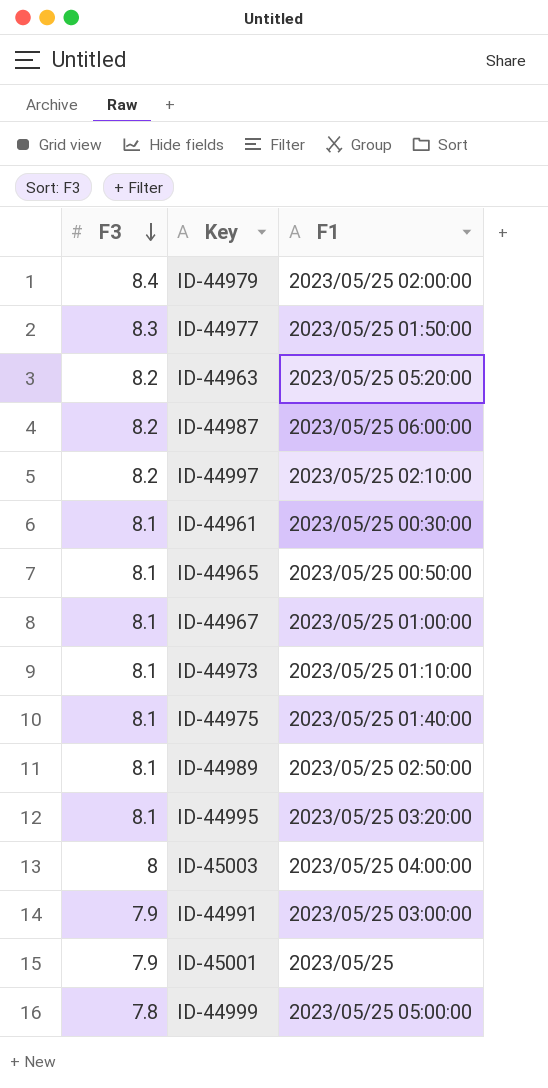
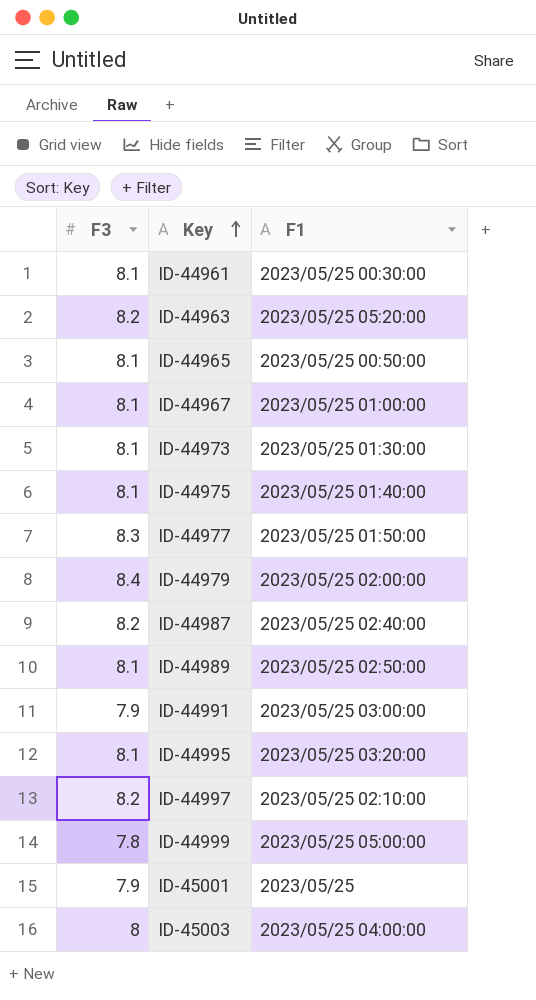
row order: F3 descending -> Key ascending
ID-44973 | F1: 2023/05/25 01:10:00 -> 2023/05/25 01:30:00
ID-44987 | F1: 2023/05/25 06:00:00 -> 2023/05/25 02:40:00

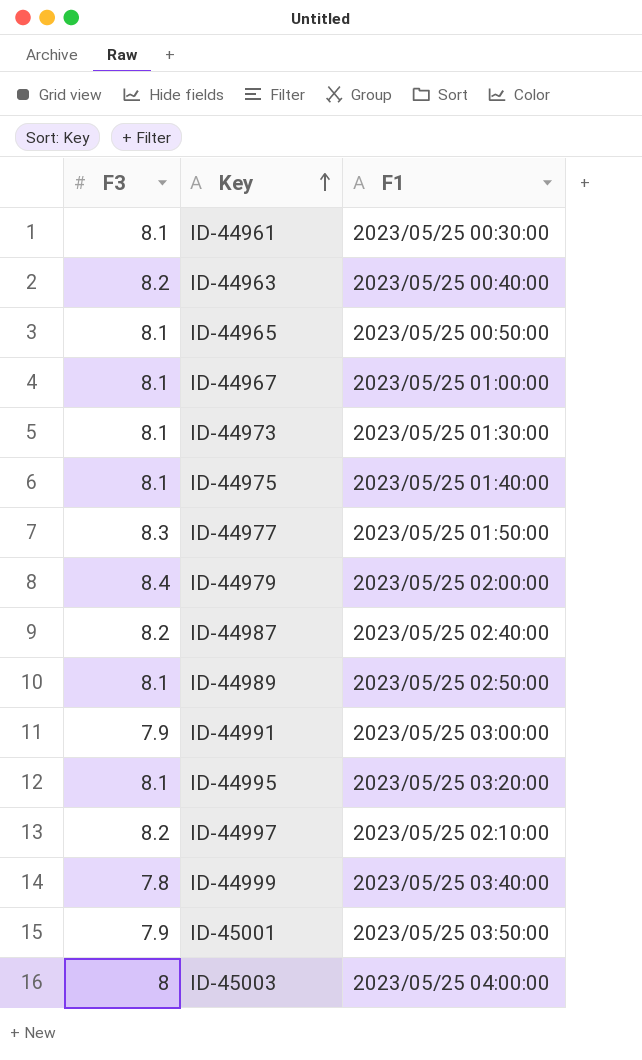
ID-44963 | F1: 2023/05/25 05:20:00 -> 2023/05/25 00:40:00
ID-44999 | F1: 2023/05/25 05:00:00 -> 2023/05/25 03:40:00
ID-45001 | F1: 2023/05/25 -> 2023/05/25 03:50:00

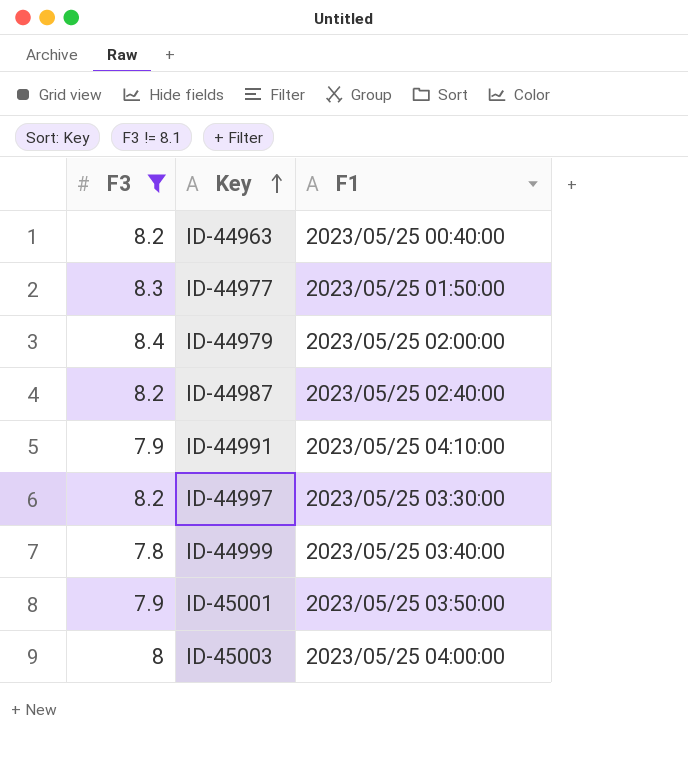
filter: none -> F3 != 8.1
ID-44991 | F1: 2023/05/25 03:00:00 -> 2023/05/25 04:10:00
ID-44997 | F1: 2023/05/25 02:10:00 -> 2023/05/25 03:30:00

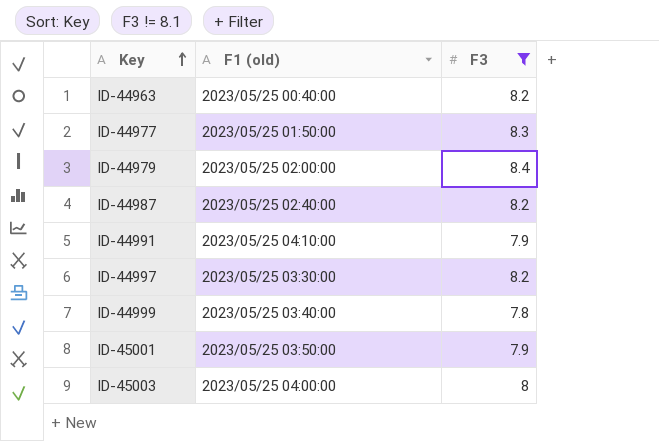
column name: F1 -> F1 (old)
column F3 | position: 1 -> 3

